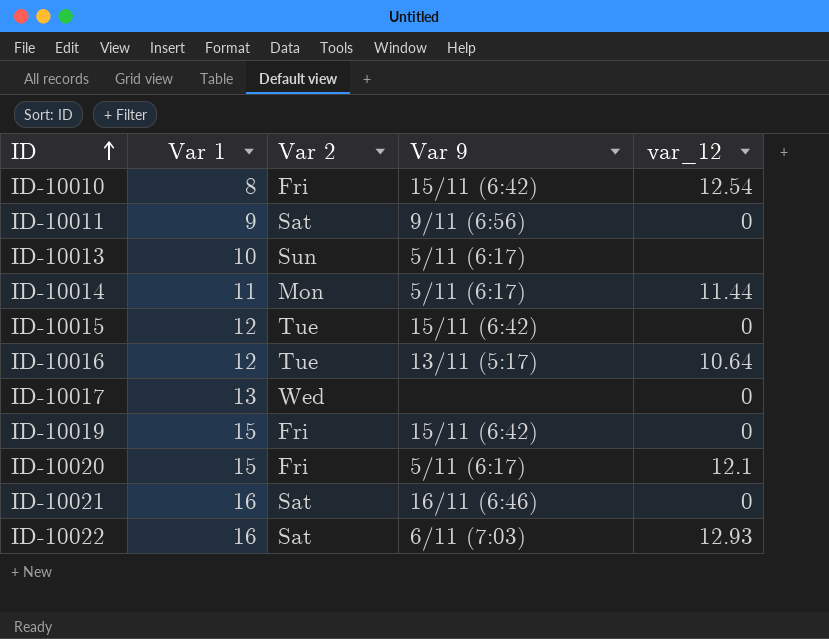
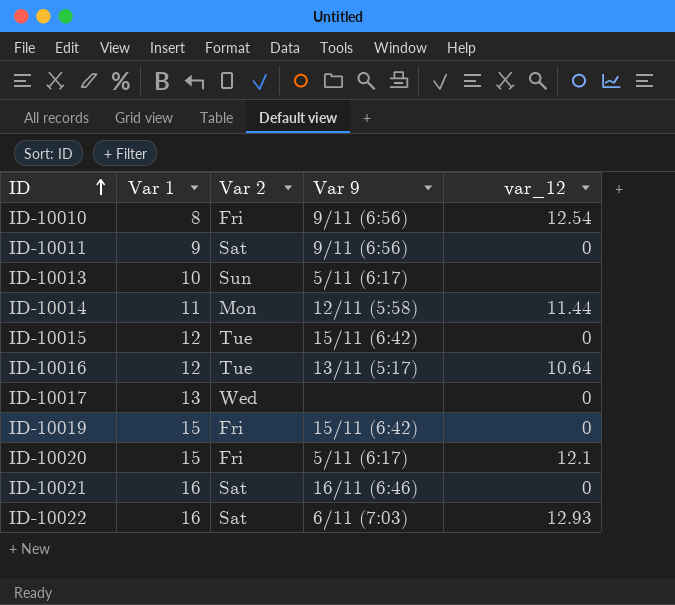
ID-10010 | Var 9: 15/11 (6:42) -> 9/11 (6:56)
ID-10014 | Var 9: 5/11 (6:17) -> 12/11 (5:58)

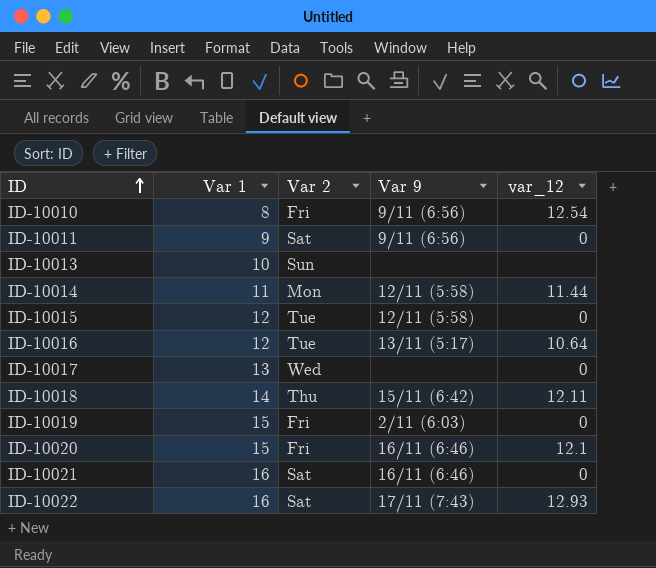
ID-10013 | Var 9: 5/11 (6:17) -> none
ID-10015 | Var 9: 15/11 (6:42) -> 12/11 (5:58)
row ID-10018: none -> 14 | Thu | 15/11 (6:42) | 12.11
ID-10019 | Var 9: 15/11 (6:42) -> 2/11 (6:03)
ID-10020 | Var 9: 5/11 (6:17) -> 16/11 (6:46)
ID-10022 | Var 9: 6/11 (7:03) -> 17/11 (7:43)

